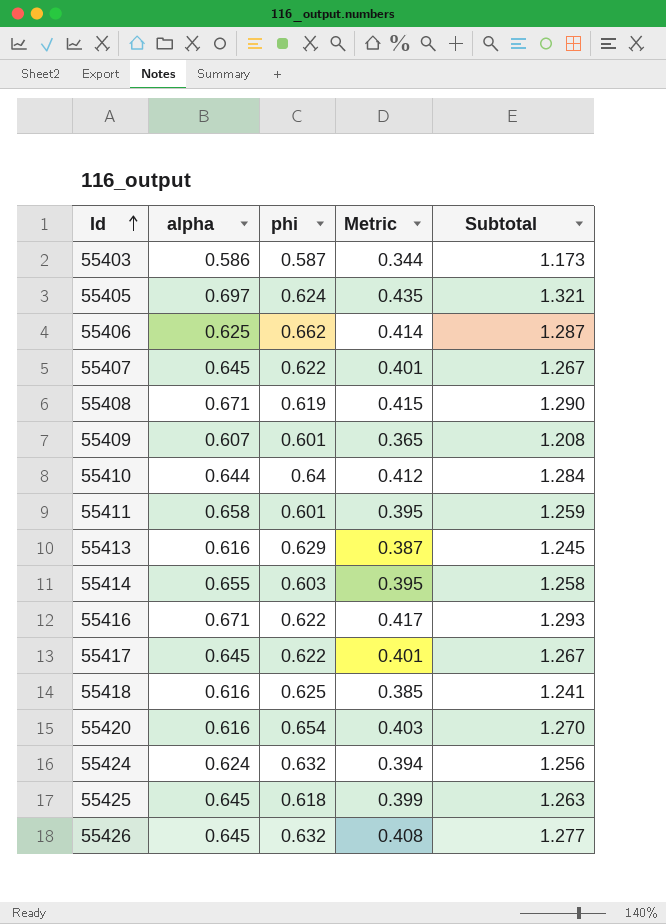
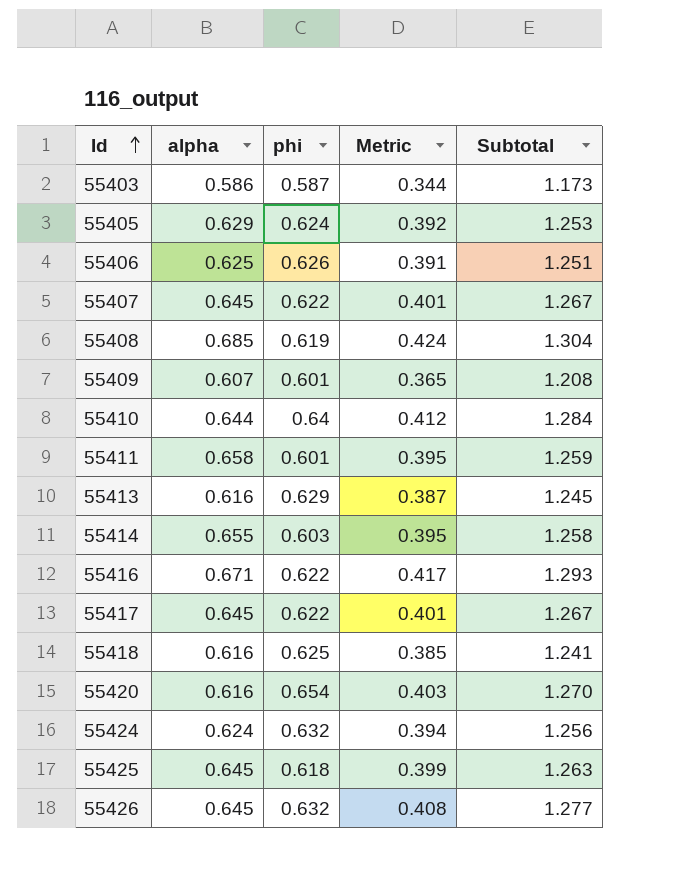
55405 | alpha: 0.697 -> 0.629
55405 | Metric: 0.435 -> 0.392
55405 | Subtotal: 1.321 -> 1.253
55406 | phi: 0.662 -> 0.626
55406 | Metric: 0.414 -> 0.391
55406 | Subtotal: 1.287 -> 1.251
55408 | alpha: 0.671 -> 0.685
55408 | Metric: 0.415 -> 0.424
55408 | Subtotal: 1.290 -> 1.304

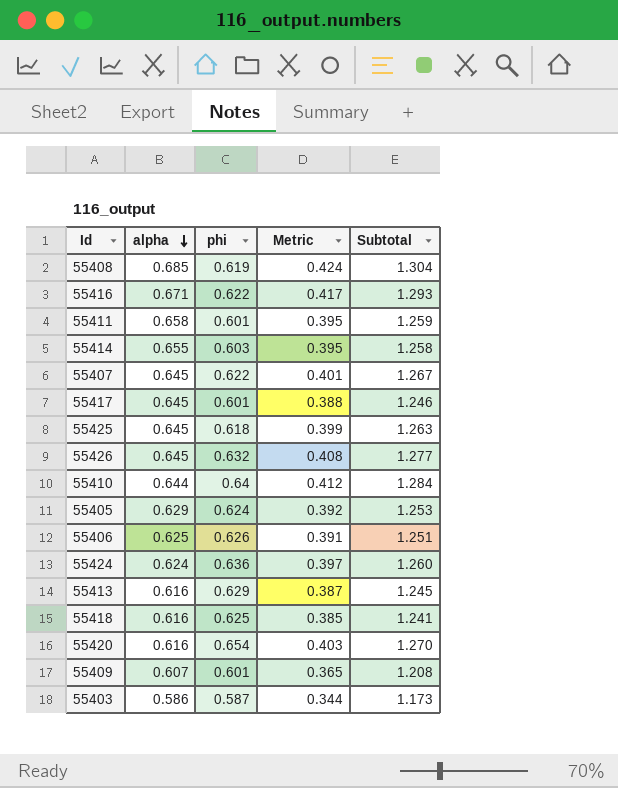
row order: Id ascending -> alpha descending
55417 | phi: 0.622 -> 0.601
55417 | Metric: 0.401 -> 0.388
55417 | Subtotal: 1.267 -> 1.246
55424 | phi: 0.632 -> 0.636
55424 | Metric: 0.394 -> 0.397
55424 | Subtotal: 1.256 -> 1.260

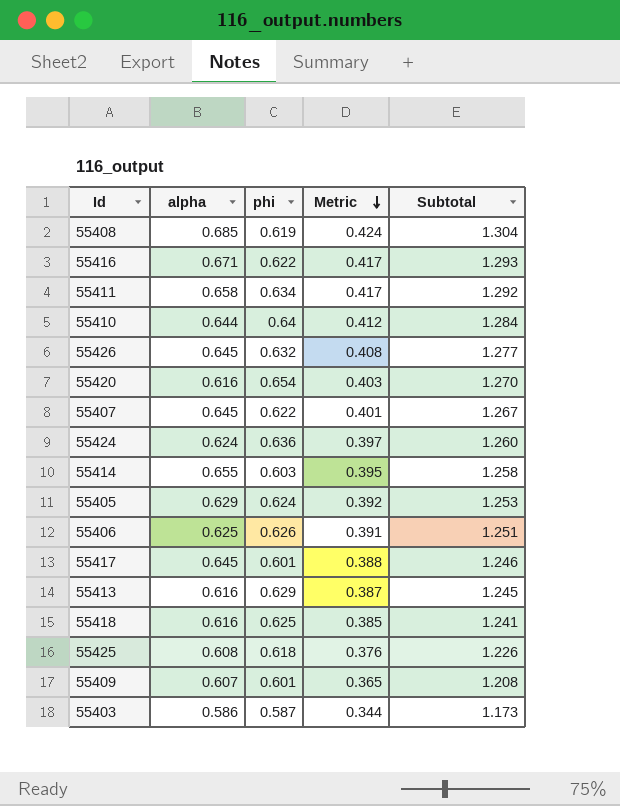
row order: alpha descending -> Metric descending
55411 | phi: 0.601 -> 0.634
55411 | Metric: 0.395 -> 0.417
55411 | Subtotal: 1.259 -> 1.292
55425 | alpha: 0.645 -> 0.608
55425 | Metric: 0.399 -> 0.376
55425 | Subtotal: 1.263 -> 1.226

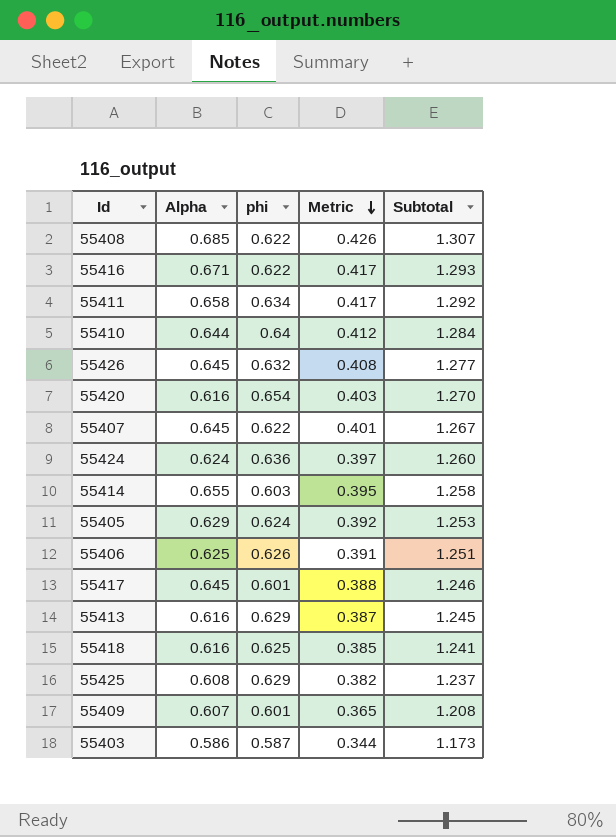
column name: alpha -> Alpha
55408 | phi: 0.619 -> 0.622
55408 | Metric: 0.424 -> 0.426
55408 | Subtotal: 1.304 -> 1.307
55425 | phi: 0.618 -> 0.629
55425 | Metric: 0.376 -> 0.382
55425 | Subtotal: 1.226 -> 1.237

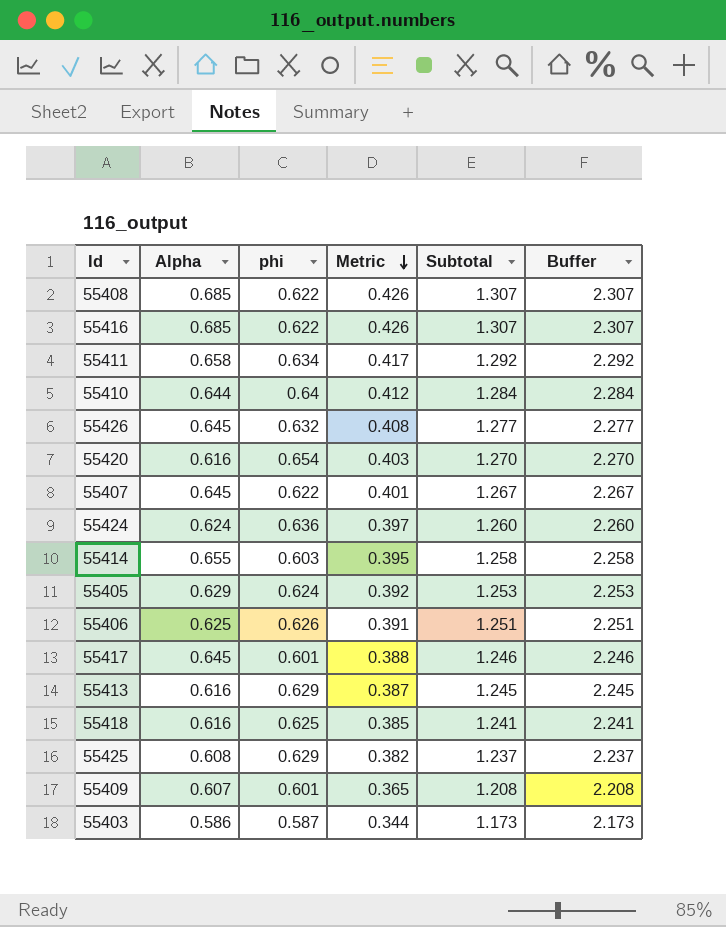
column Buffer | formula: none -> [Subtotal] + 1
55416 | Alpha: 0.671 -> 0.685
55416 | Metric: 0.417 -> 0.426
55416 | Subtotal: 1.293 -> 1.307

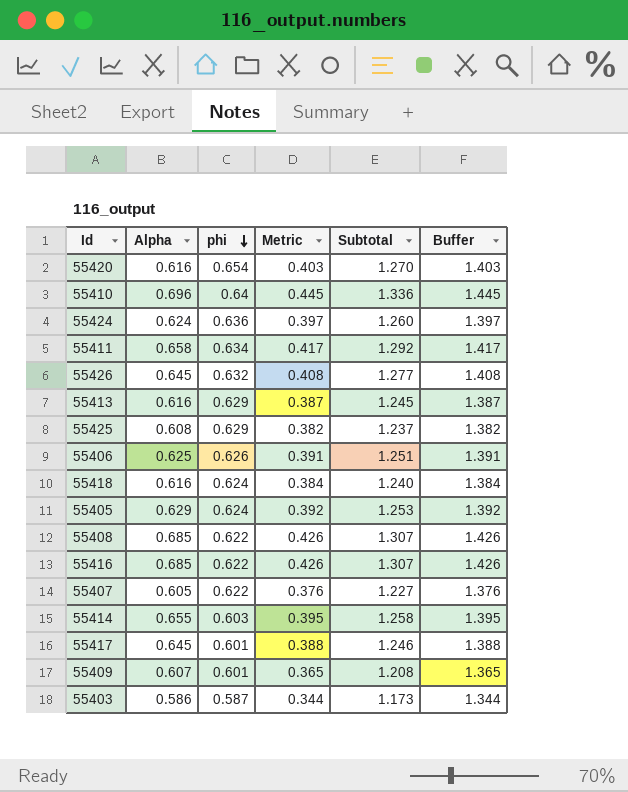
row order: Metric descending -> phi descending
column Buffer | formula: [Subtotal] + 1 -> [Metric] + 1
55410 | Alpha: 0.644 -> 0.696
55410 | Metric: 0.412 -> 0.445
55410 | Subtotal: 1.284 -> 1.336
55418 | phi: 0.625 -> 0.624
55418 | Metric: 0.385 -> 0.384
55418 | Subtotal: 1.241 -> 1.240
55407 | Alpha: 0.645 -> 0.605
55407 | Metric: 0.401 -> 0.376
55407 | Subtotal: 1.267 -> 1.227

